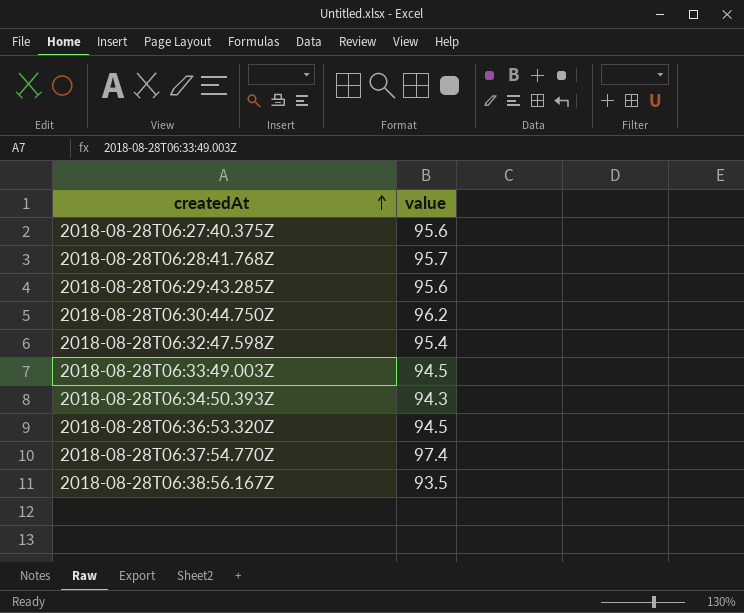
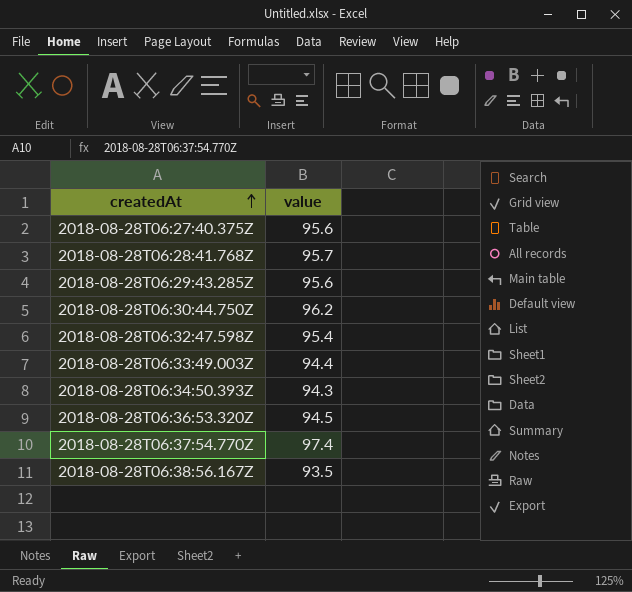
2018-08-28T06:33:49.003Z | value: 94.5 -> 94.4

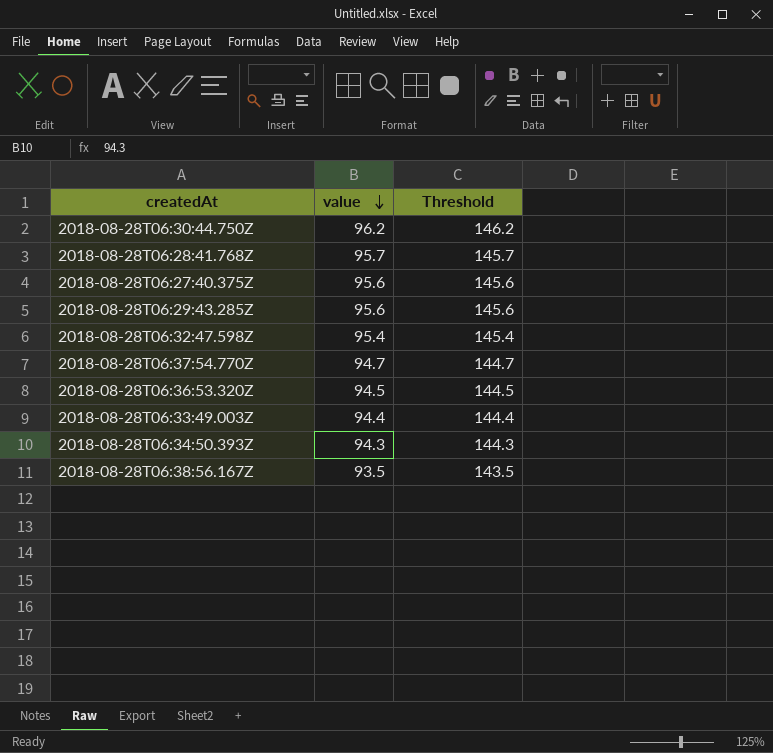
row order: createdAt ascending -> value descending
column Threshold | formula: none -> [value] + 50
2018-08-28T06:37:54.770Z | value: 97.4 -> 94.7

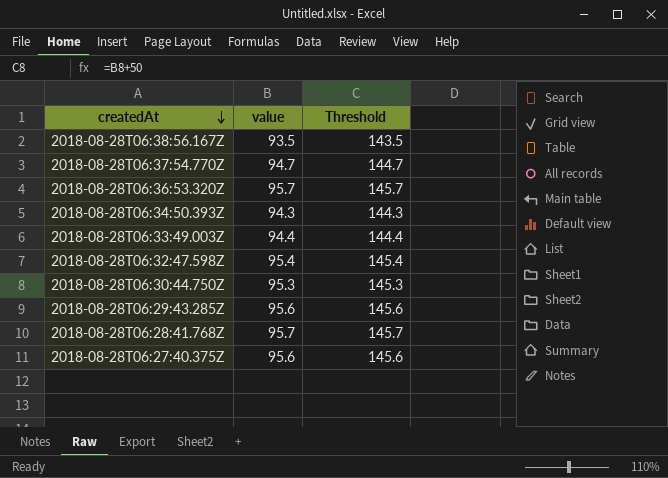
row order: value descending -> createdAt descending
2018-08-28T06:36:53.320Z | value: 94.5 -> 95.7
2018-08-28T06:36:53.320Z | Threshold: 144.5 -> 145.7
2018-08-28T06:30:44.750Z | value: 96.2 -> 95.3
2018-08-28T06:30:44.750Z | Threshold: 146.2 -> 145.3

